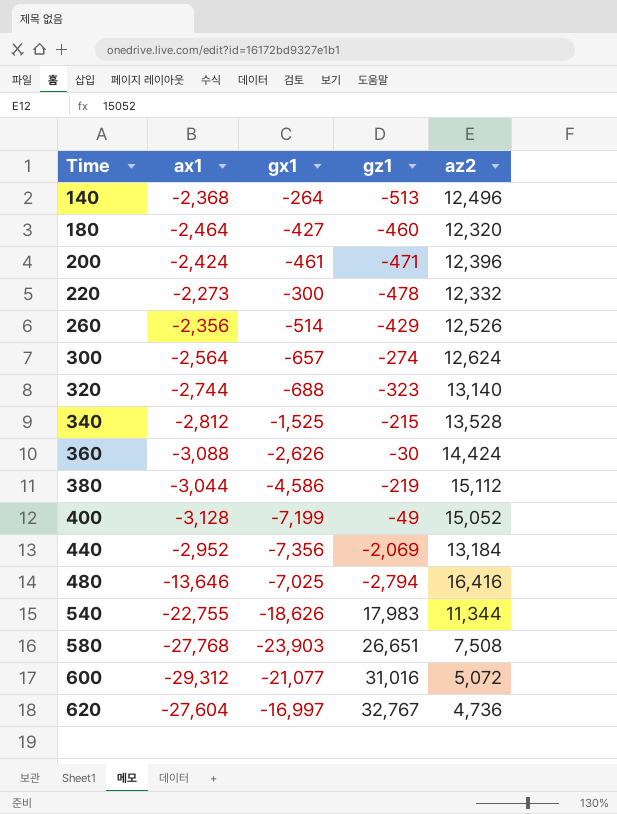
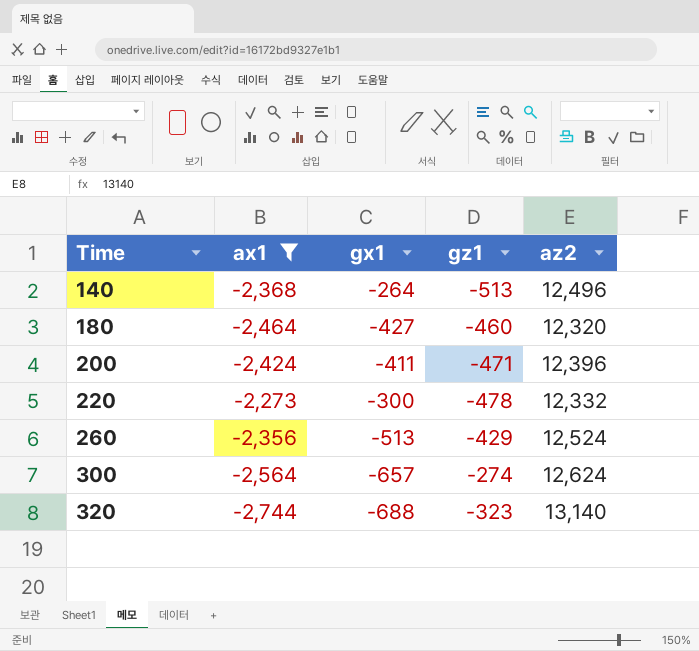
filter: none -> ax1 >= -2,744
200 | gx1: -461 -> -411
260 | gx1: -514 -> -513
260 | az2: 12,526 -> 12,524

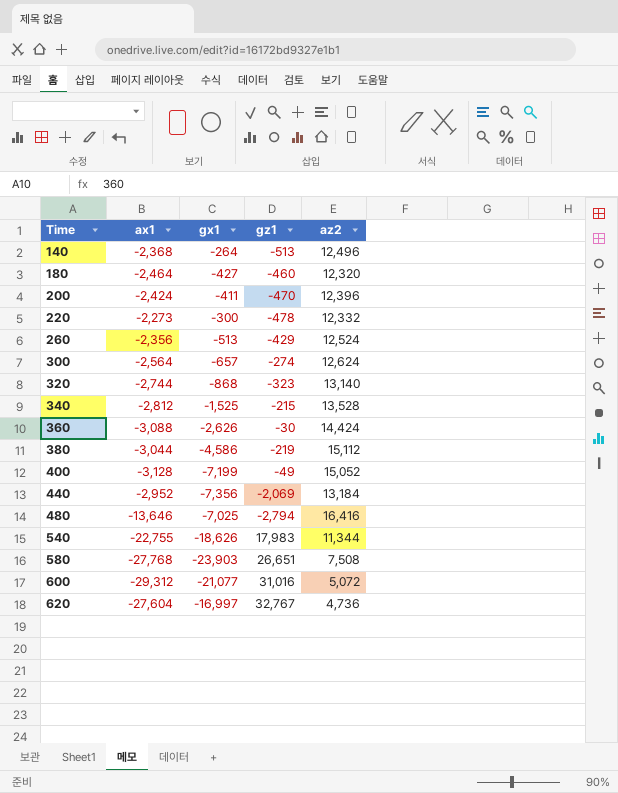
filter: ax1 >= -2,744 -> none
200 | gz1: -471 -> -470
320 | gx1: -688 -> -868

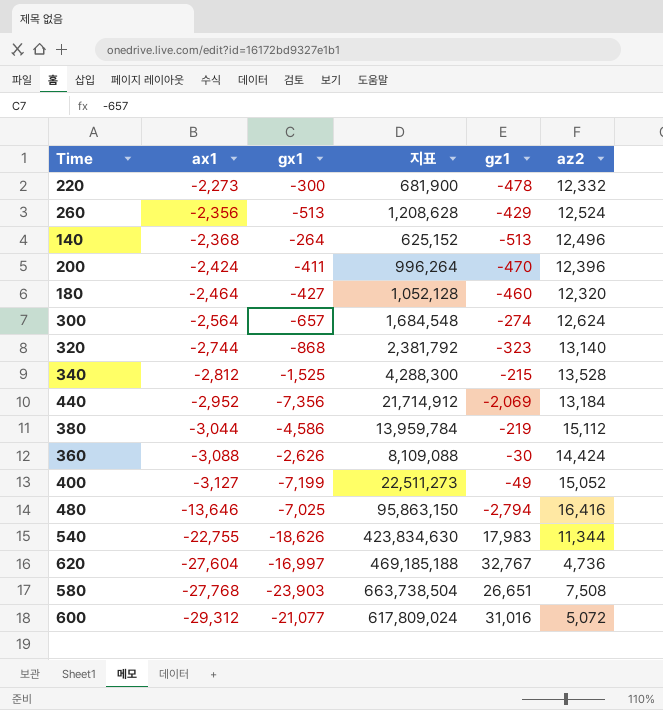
row order: Time ascending -> ax1 descending
column 지표 | formula: none -> [ax1] * [gx1]
400 | ax1: -3,128 -> -3,127

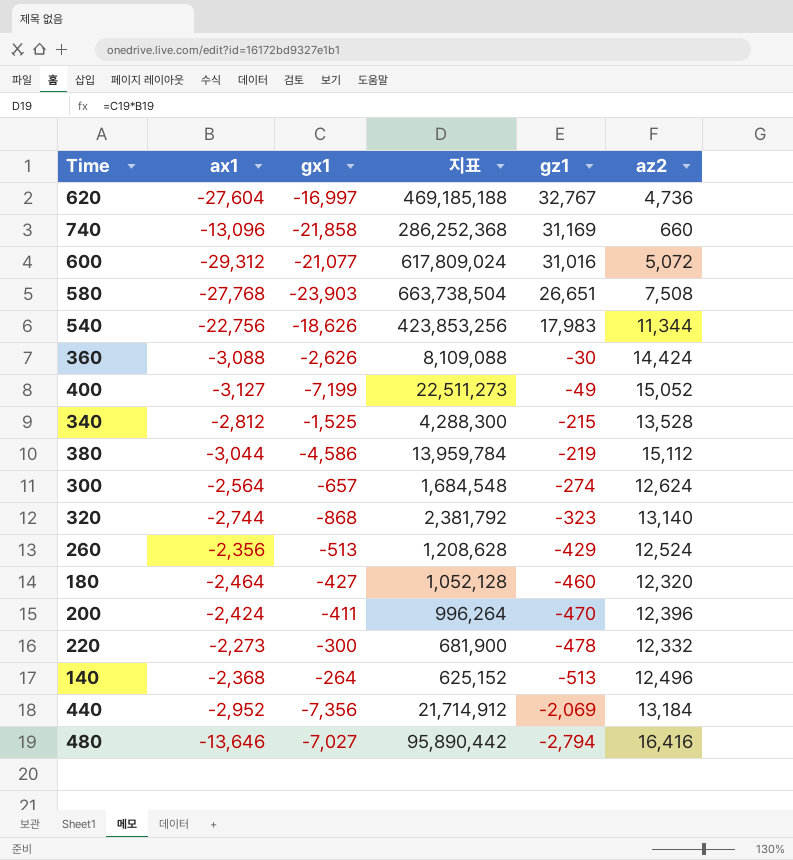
row order: ax1 descending -> gz1 descending
row 740: none -> -13,096 | -21,858 | 286,252,368 | 31,169 | 660
540 | ax1: -22,755 -> -22,756
540 | 지표: 423,834,630 -> 423,853,256
480 | gx1: -7,025 -> -7,027
480 | 지표: 95,863,150 -> 95,890,442

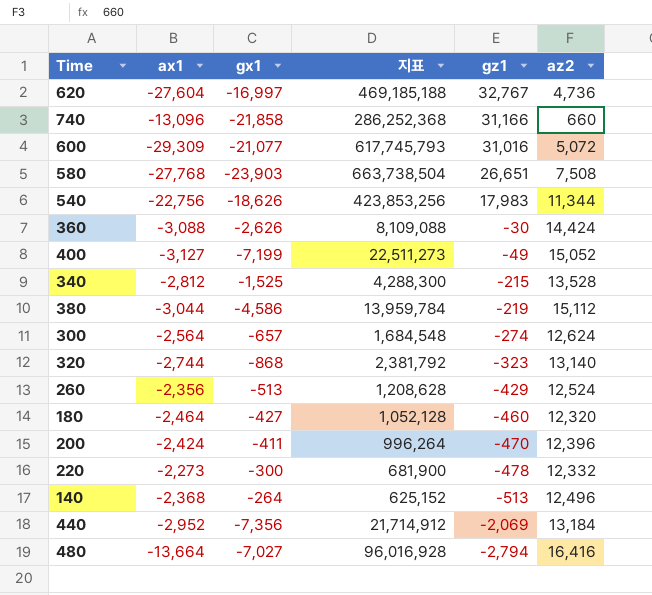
740 | gz1: 31,169 -> 31,166
600 | ax1: -29,312 -> -29,309
600 | 지표: 617,809,024 -> 617,745,793
480 | ax1: -13,646 -> -13,664
480 | 지표: 95,890,442 -> 96,016,928

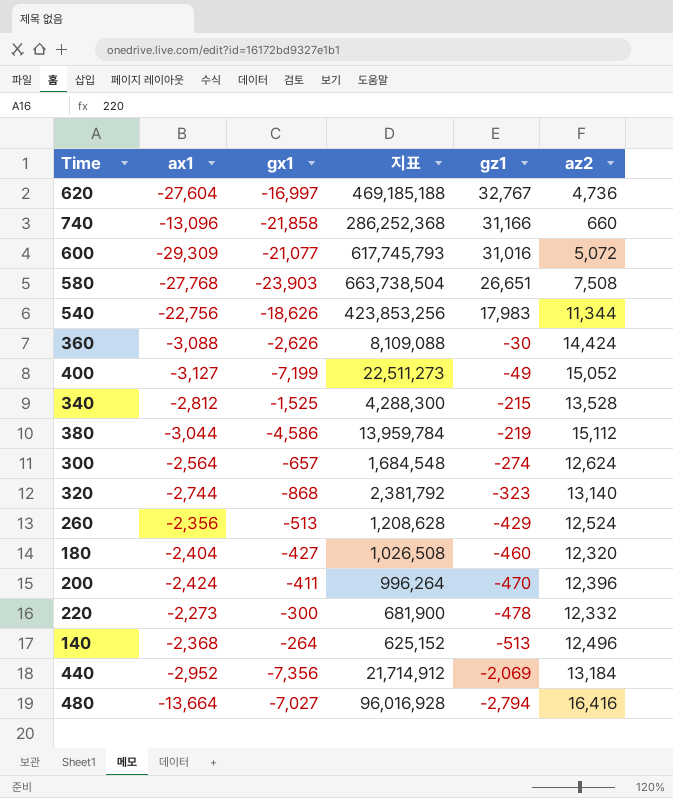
180 | ax1: -2,464 -> -2,404
180 | 지표: 1,052,128 -> 1,026,508

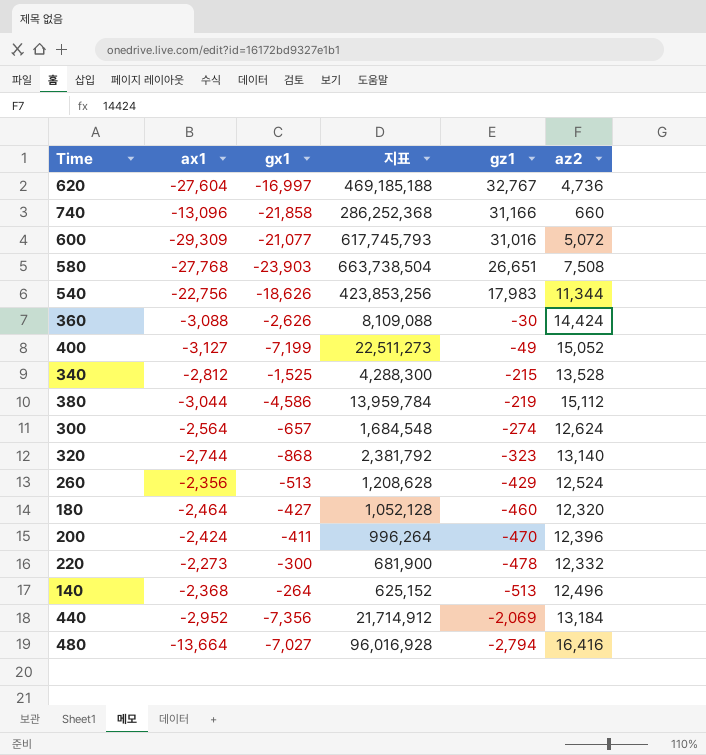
180 | ax1: -2,404 -> -2,464
180 | 지표: 1,026,508 -> 1,052,128

